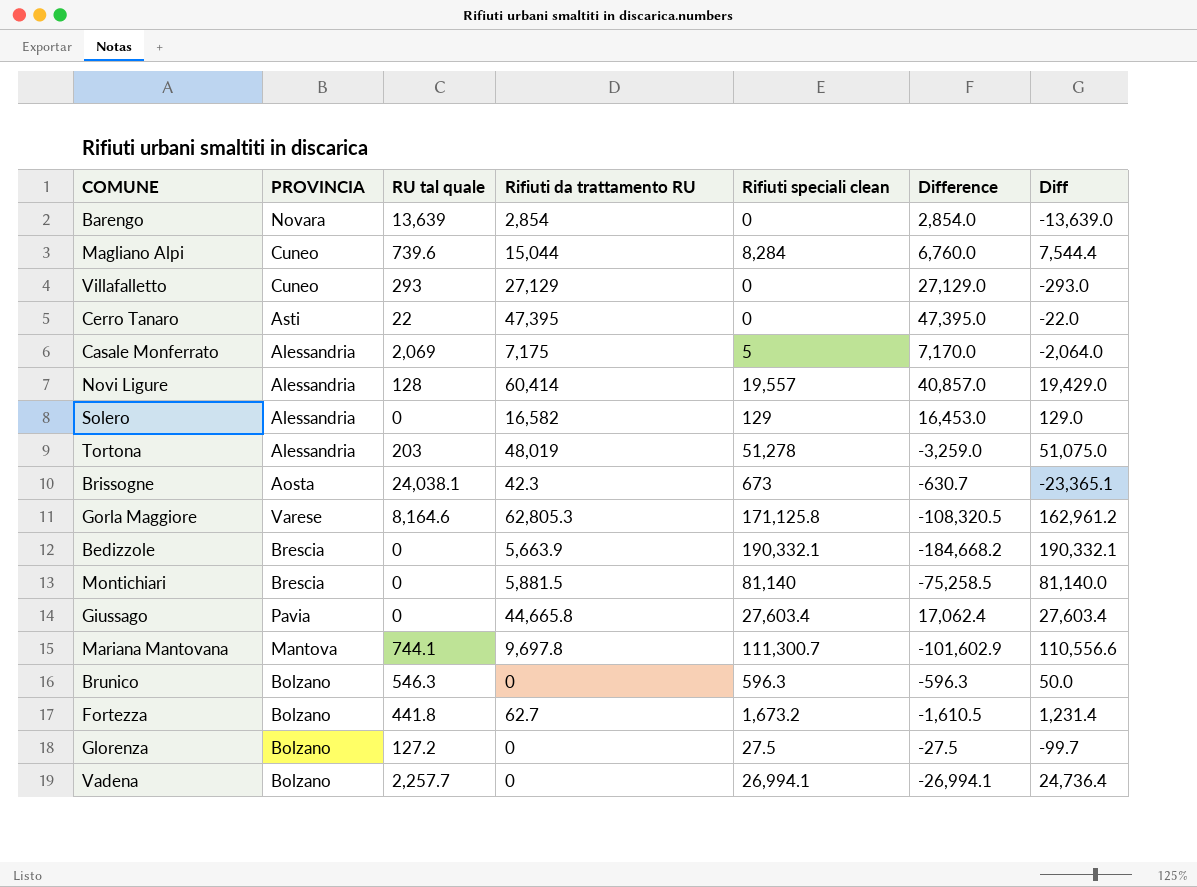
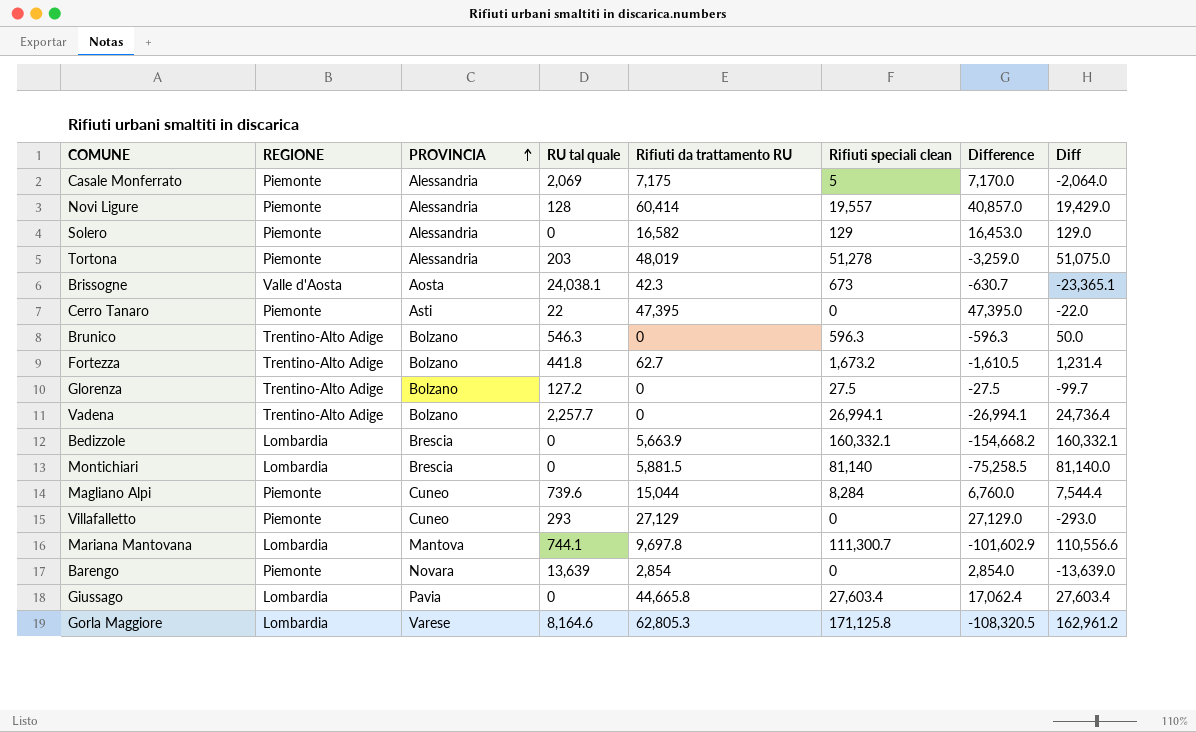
row order: none -> PROVINCIA ascending
column REGIONE | position: none -> 2
Bedizzole | Rifiuti speciali clean: 190,332.1 -> 160,332.1
Bedizzole | Difference: -184,668.2 -> -154,668.2
Bedizzole | Diff: 190,332.1 -> 160,332.1

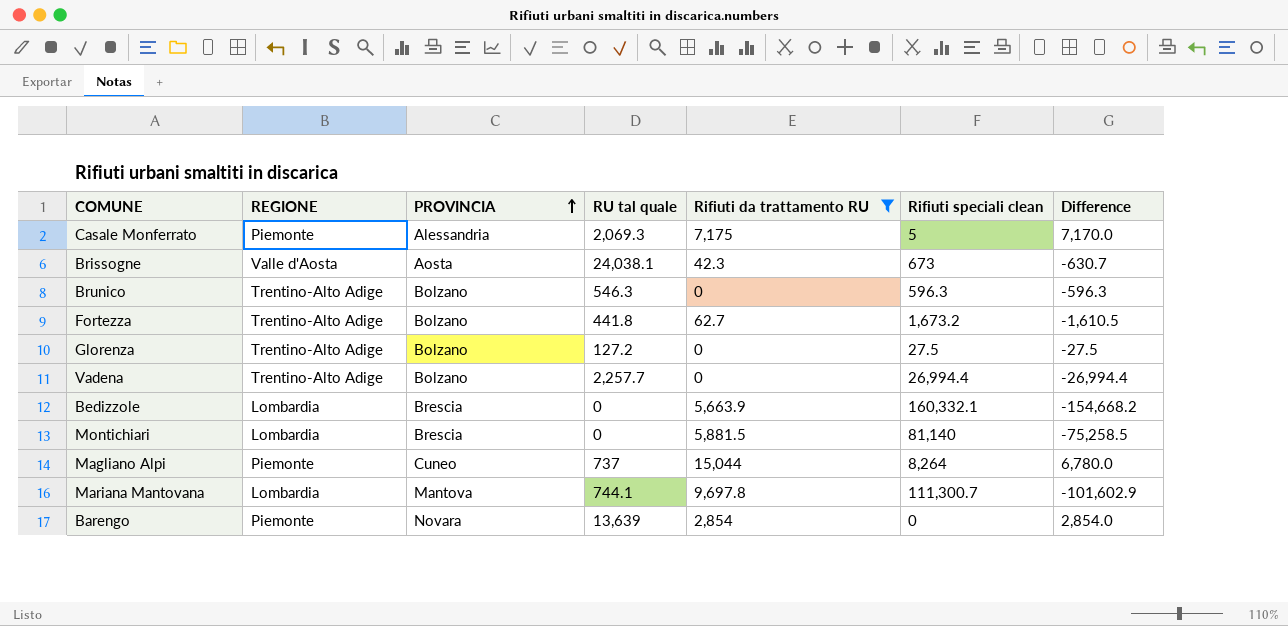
filter: none -> Rifiuti da trattamento RU <= 15,044
column Diff | formula: [Rifiuti speciali clean] - [RU tal quale] -> none
Casale Monferrato | RU tal quale: 2,069 -> 2,069.3
Vadena | Rifiuti speciali clean: 26,994.1 -> 26,994.4
Vadena | Difference: -26,994.1 -> -26,994.4
Magliano Alpi | RU tal quale: 739.6 -> 737
Magliano Alpi | Rifiuti speciali clean: 8,284 -> 8,264
Magliano Alpi | Difference: 6,760.0 -> 6,780.0

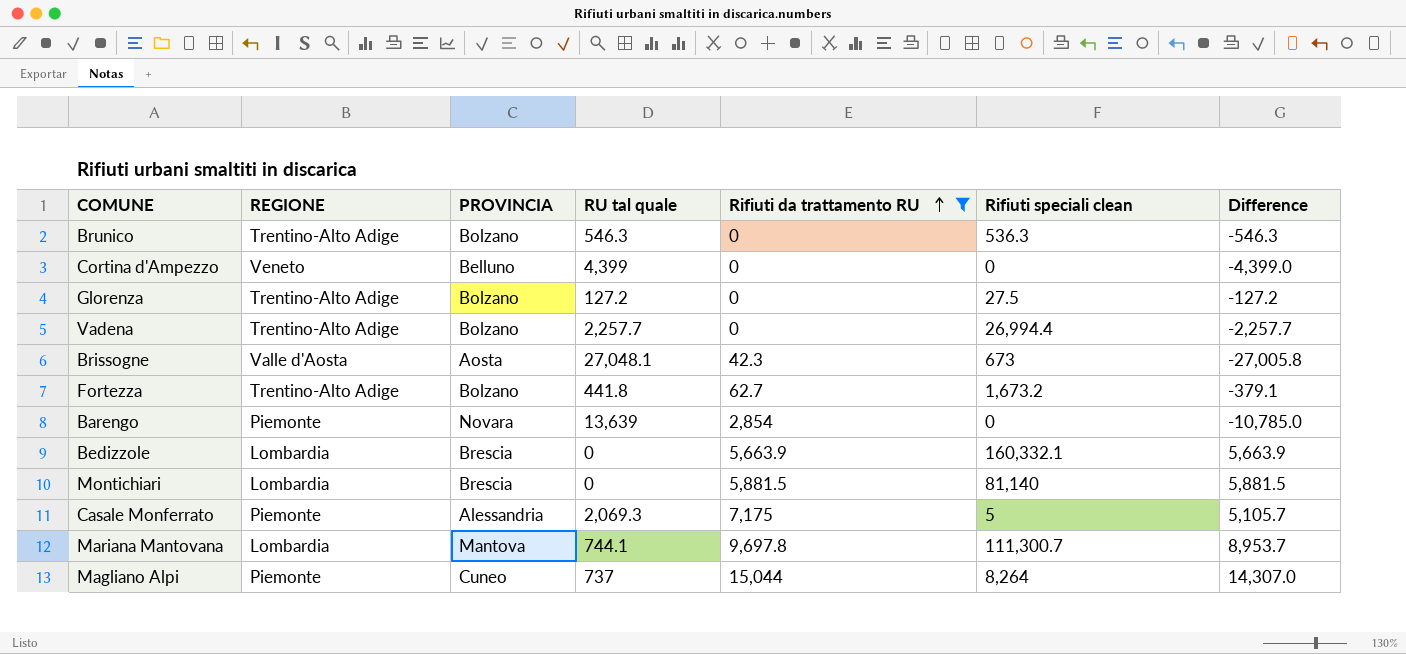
row order: PROVINCIA ascending -> Rifiuti da trattamento RU ascending
column Difference | formula: [Rifiuti da trattamento RU] - [Rifiuti speciali clean] -> [Rifiuti da trattamento RU] - [RU tal quale]
Brunico | Rifiuti speciali clean: 596.3 -> 536.3
row Cortina d'Ampezzo: none -> Veneto | Belluno | 4,399 | 0 | 0 | -4,399.0
Brissogne | RU tal quale: 24,038.1 -> 27,048.1

